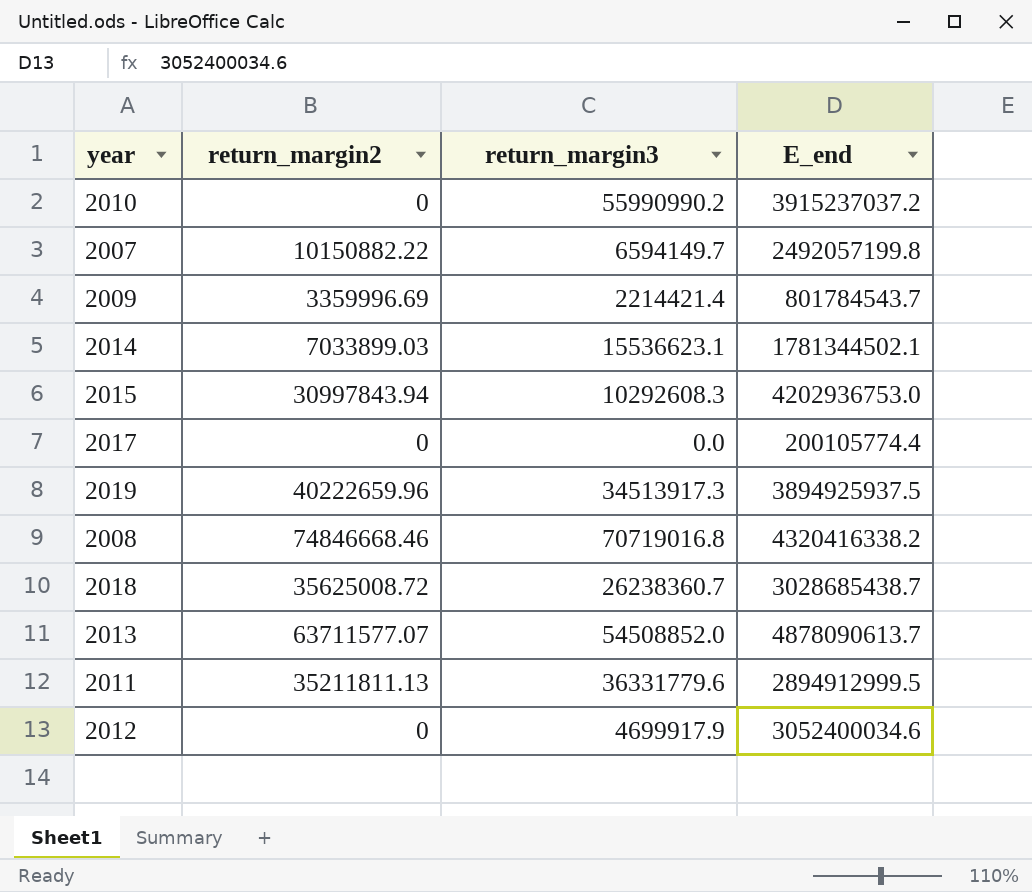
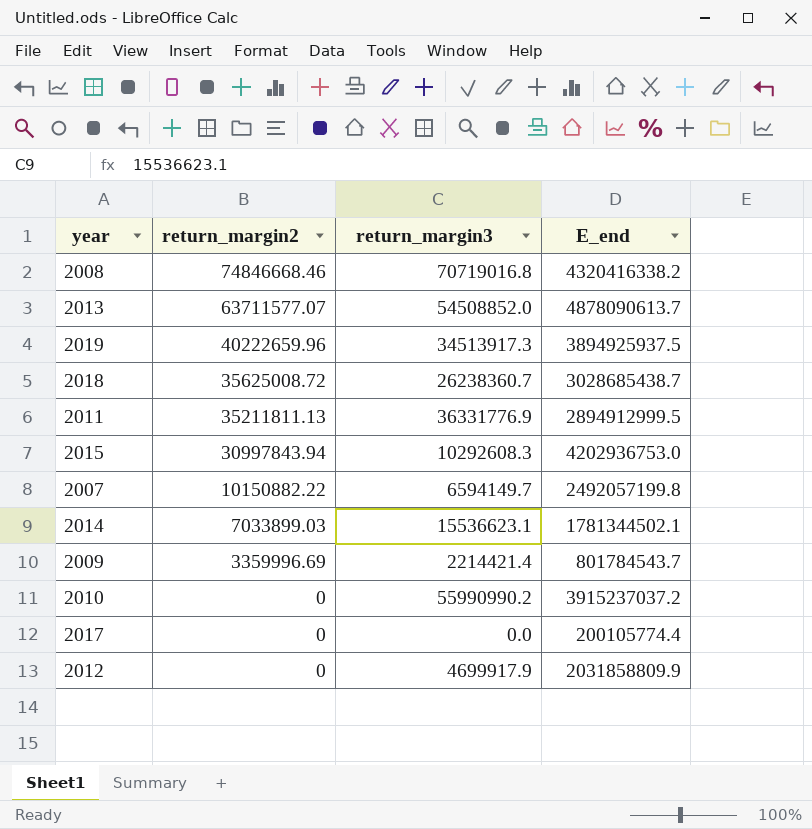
row order: none -> return_margin2 descending
2011 | return_margin3: 36331779.6 -> 36331776.9
2012 | E_end: 3052400034.6 -> 2031858809.9

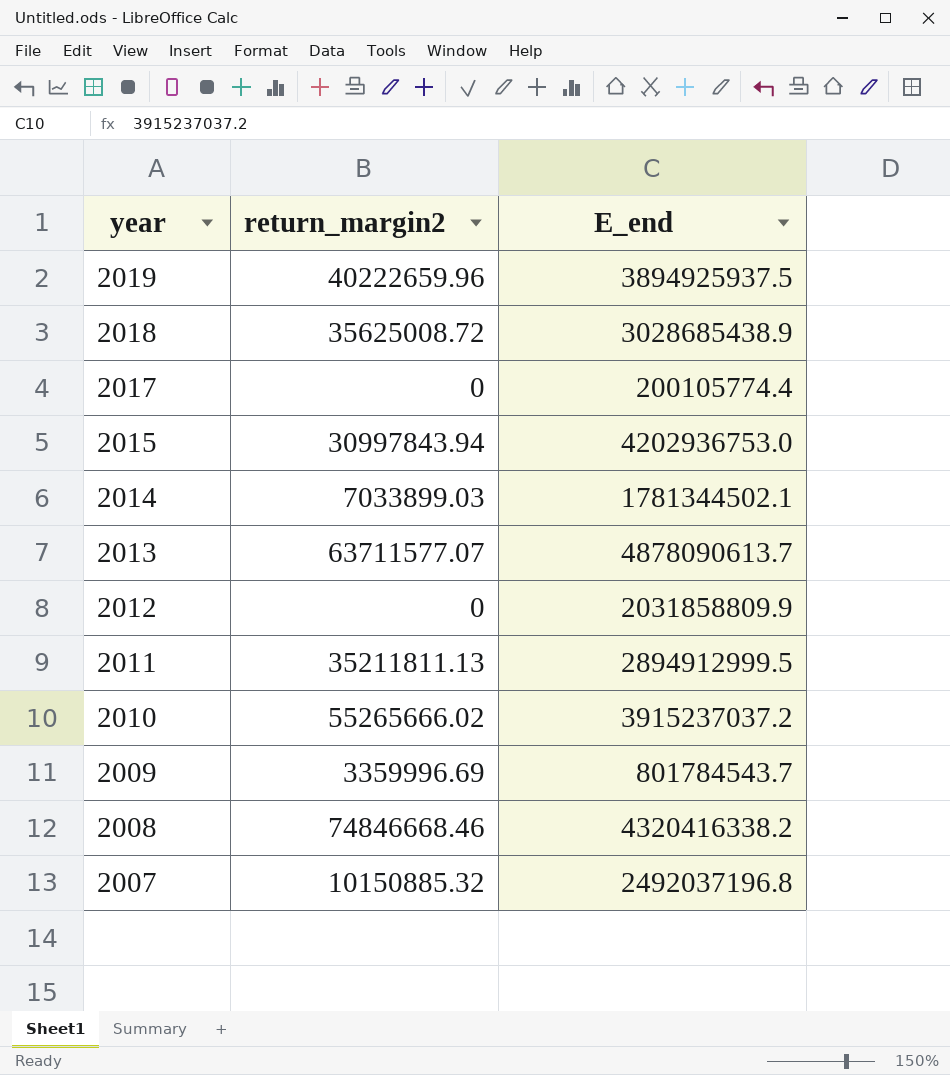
row order: return_margin2 descending -> year descending
column return_margin3 | position: 3 -> none
2018 | E_end: 3028685438.7 -> 3028685438.9
2010 | return_margin2: 0 -> 55265666.02
2007 | return_margin2: 10150882.22 -> 10150885.32
2007 | E_end: 2492057199.8 -> 2492037196.8

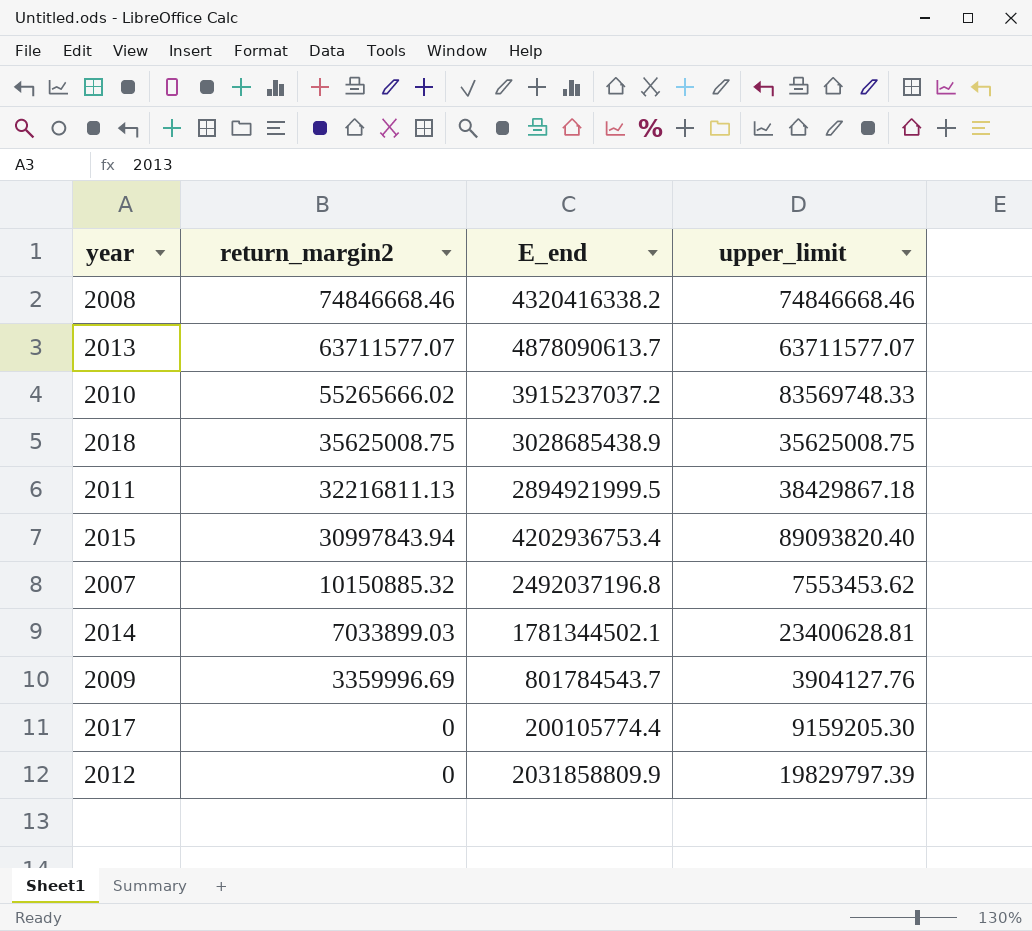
row order: year descending -> return_margin2 descending
column upper_limit | position: none -> 4
row 2019: 40222659.96 | 3894925937.5 -> none
2018 | return_margin2: 35625008.72 -> 35625008.75
2011 | return_margin2: 35211811.13 -> 32216811.13
2011 | E_end: 2894912999.5 -> 2894921999.5
2015 | E_end: 4202936753.0 -> 4202936753.4

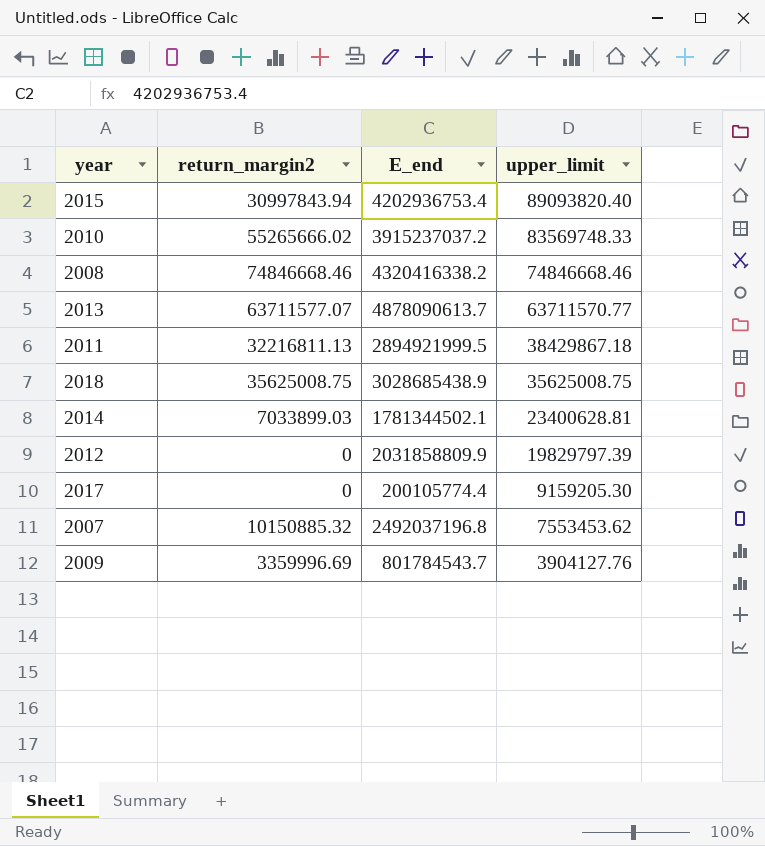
row order: return_margin2 descending -> upper_limit descending
2013 | upper_limit: 63711577.07 -> 63711570.77

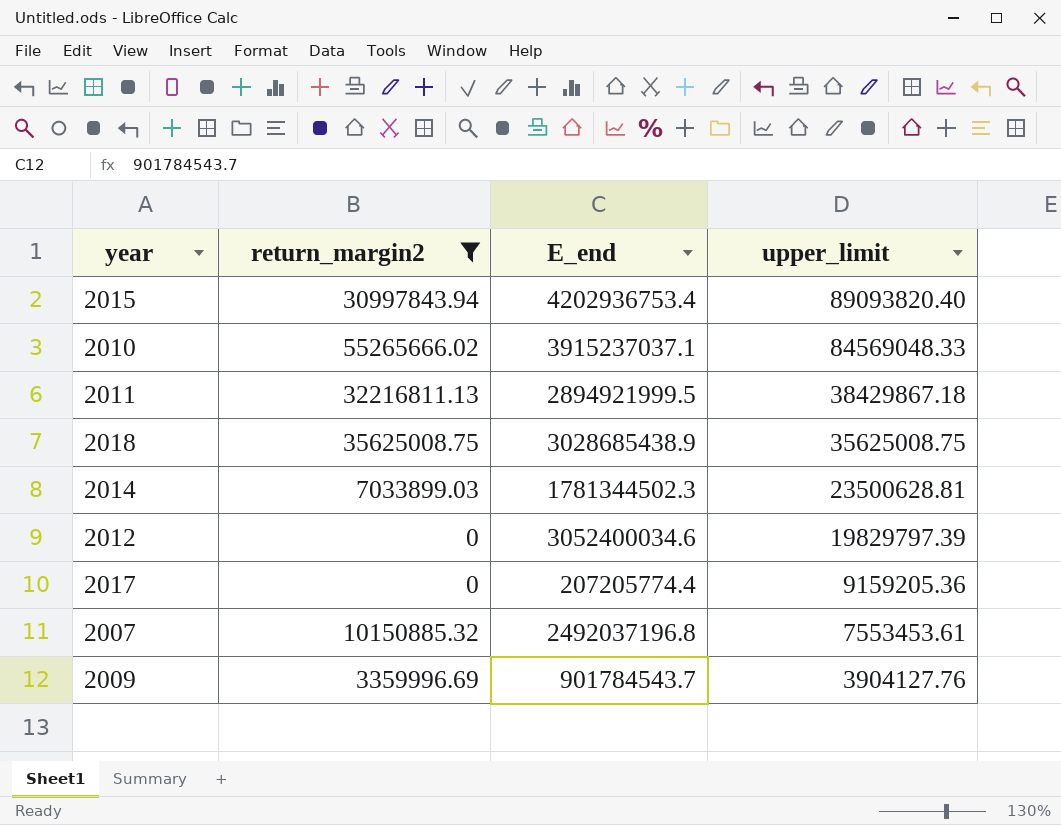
filter: none -> return_margin2 <= 55265666.02
2010 | E_end: 3915237037.2 -> 3915237037.1
2010 | upper_limit: 83569748.33 -> 84569048.33
2014 | E_end: 1781344502.1 -> 1781344502.3
2014 | upper_limit: 23400628.81 -> 23500628.81
2012 | E_end: 2031858809.9 -> 3052400034.6
2017 | E_end: 200105774.4 -> 207205774.4
2017 | upper_limit: 9159205.30 -> 9159205.36
2007 | upper_limit: 7553453.62 -> 7553453.61
2009 | E_end: 801784543.7 -> 901784543.7

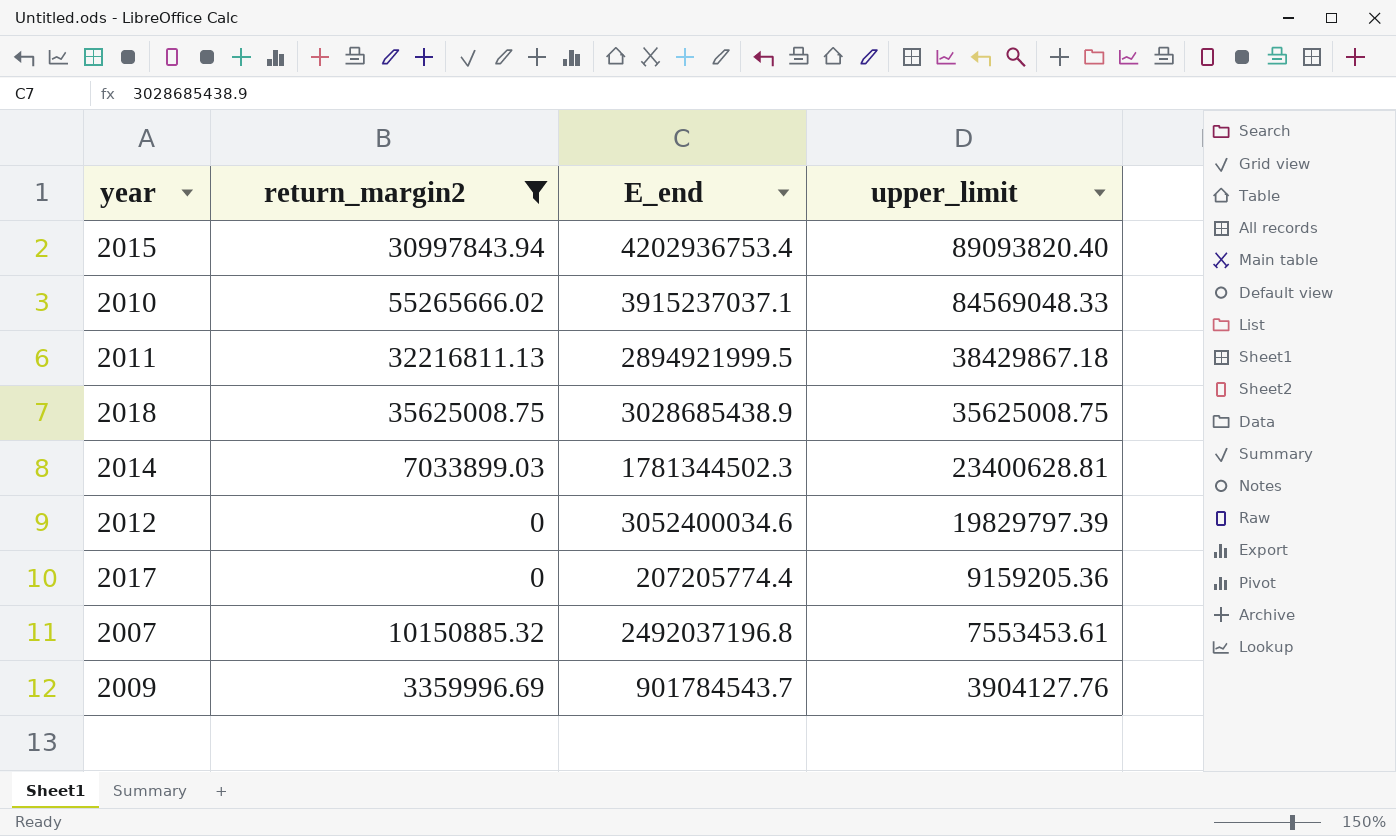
2014 | upper_limit: 23500628.81 -> 23400628.81

